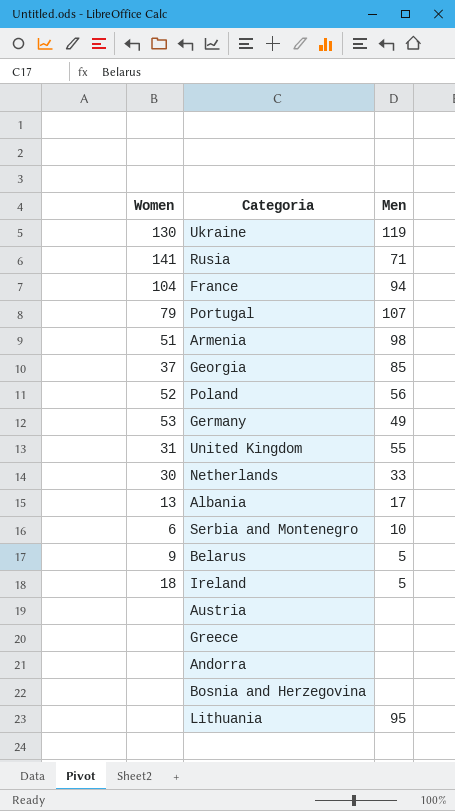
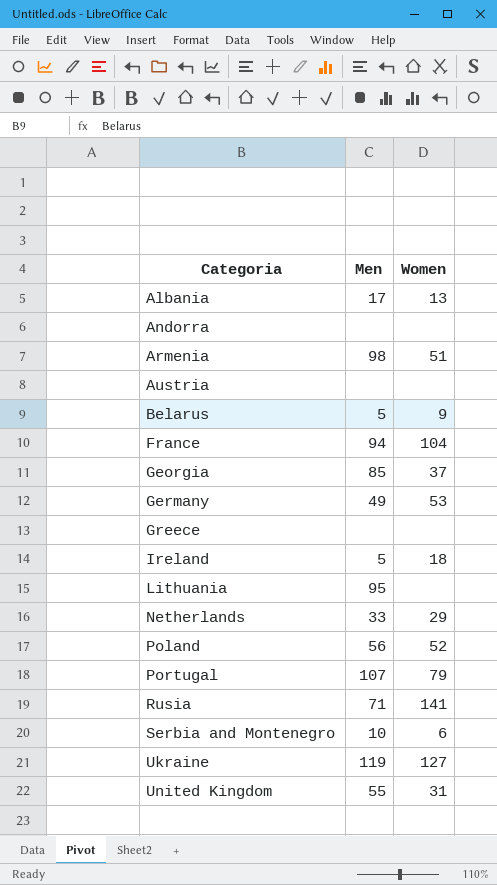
row order: none -> Categoria ascending
column Women | position: 1 -> 3
row Bosnia and Herzegovina: none | none -> none
Netherlands | Women: 30 -> 29
Ukraine | Women: 130 -> 127

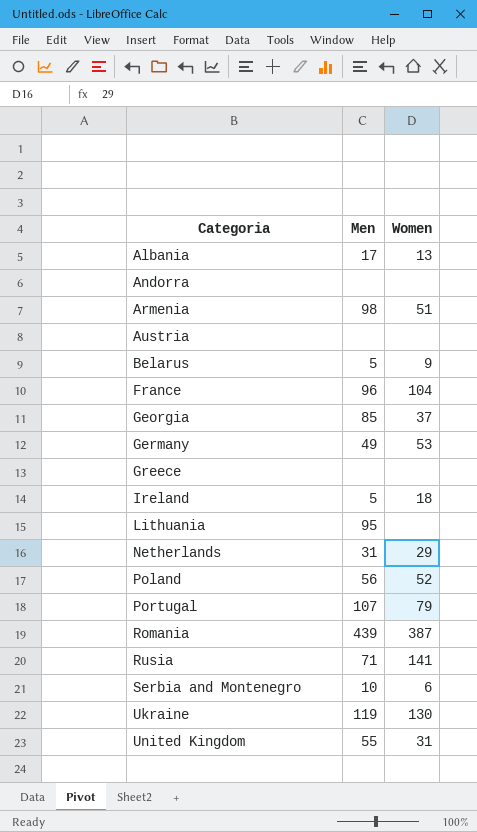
France | Men: 94 -> 96
Netherlands | Men: 33 -> 31
row Romania: none -> 439 | 387
Ukraine | Women: 127 -> 130

